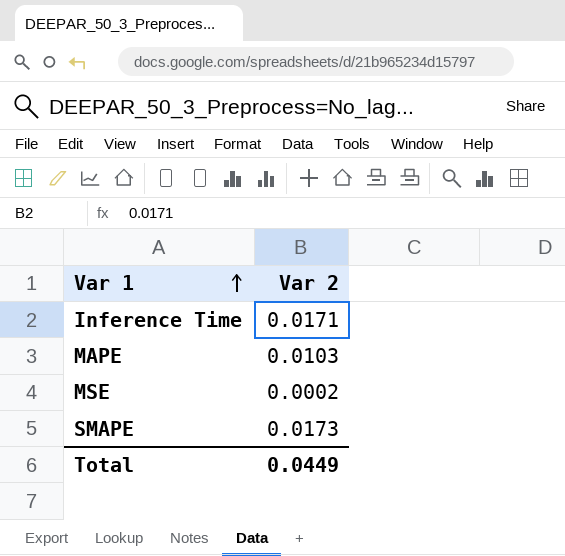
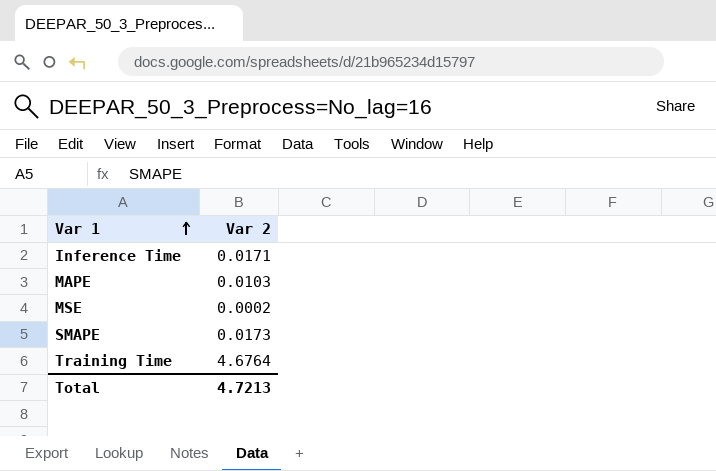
row Training Time: none -> 4.6764
Total | Var 2: 0.0449 -> 4.7213

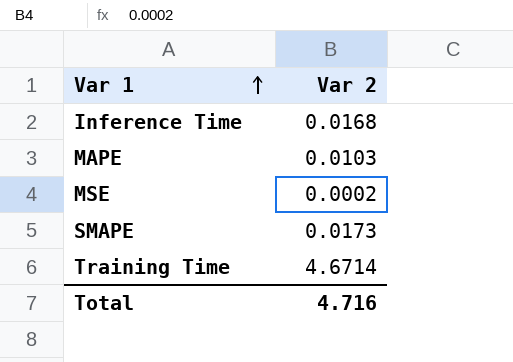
Inference Time | Var 2: 0.0171 -> 0.0168
Training Time | Var 2: 4.6764 -> 4.6714
Total | Var 2: 4.7213 -> 4.716

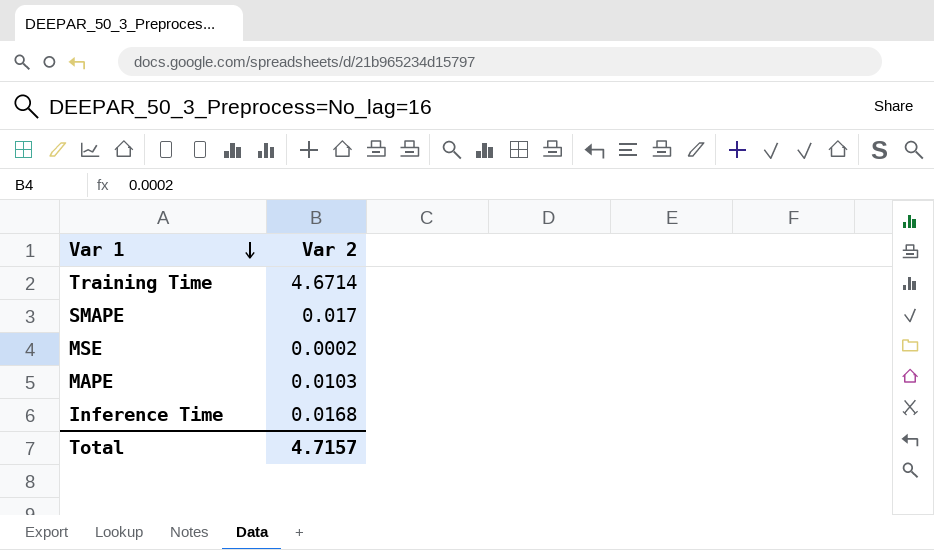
row order: Var 1 ascending -> Var 1 descending
SMAPE | Var 2: 0.0173 -> 0.017
Total | Var 2: 4.716 -> 4.7157

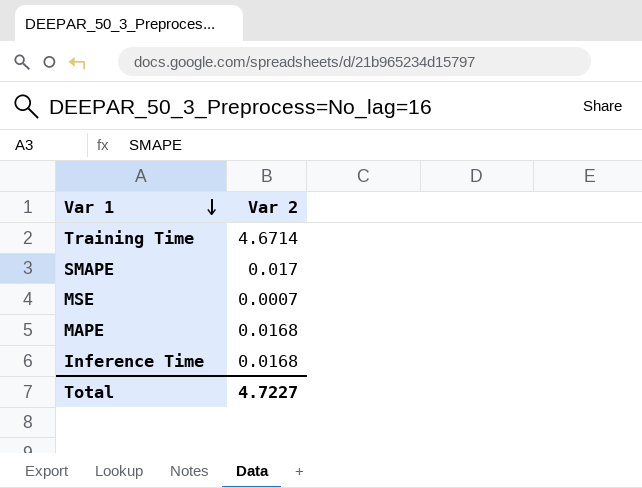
MSE | Var 2: 0.0002 -> 0.0007
MAPE | Var 2: 0.0103 -> 0.0168
Total | Var 2: 4.7157 -> 4.7227

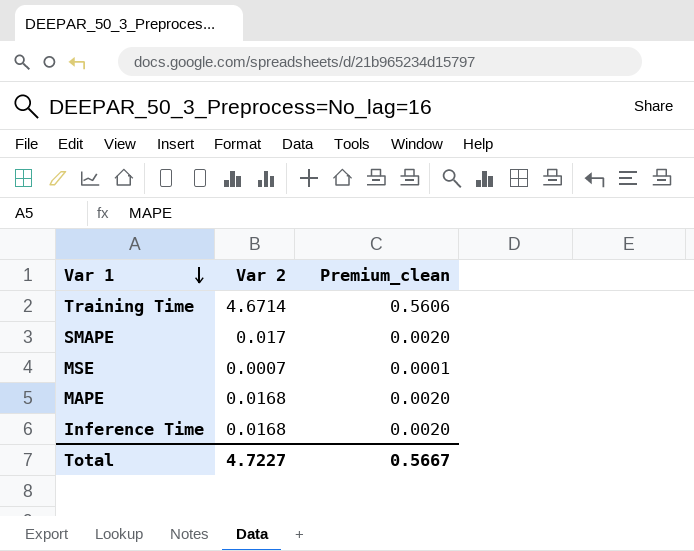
column Premium_clean | formula: none -> [Var 2] * 0.12

